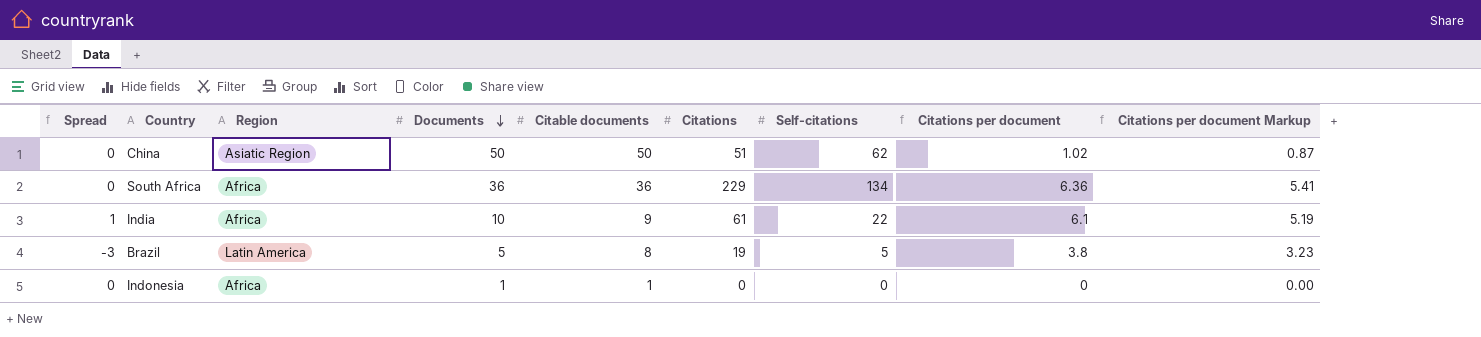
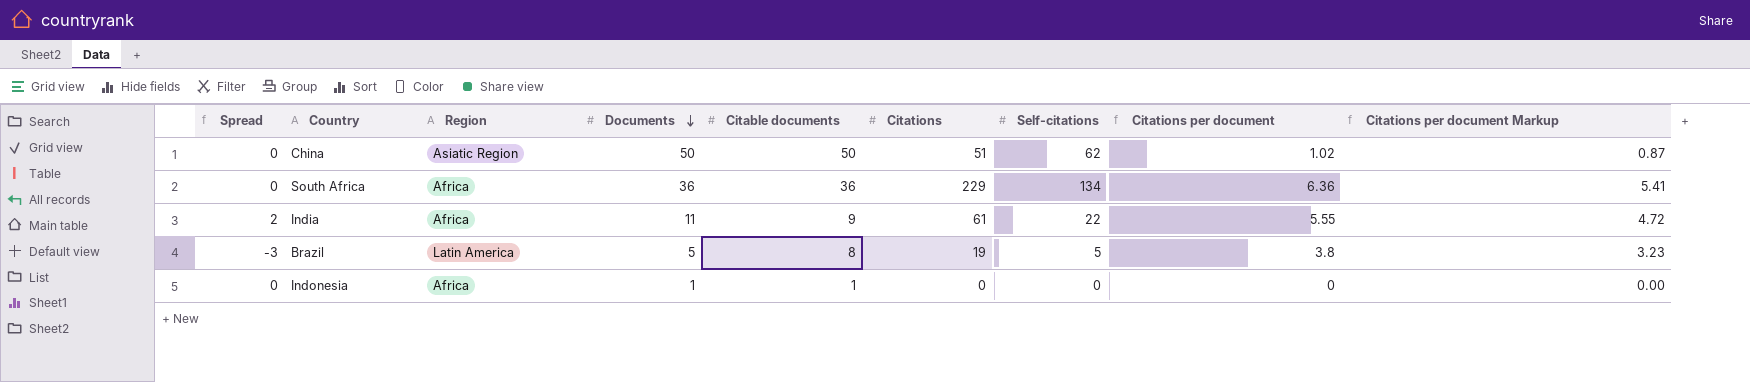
India | Spread: 1 -> 2
India | Documents: 10 -> 11
India | Citations per document: 6.1 -> 5.55
India | Citations per document Markup: 5.19 -> 4.72

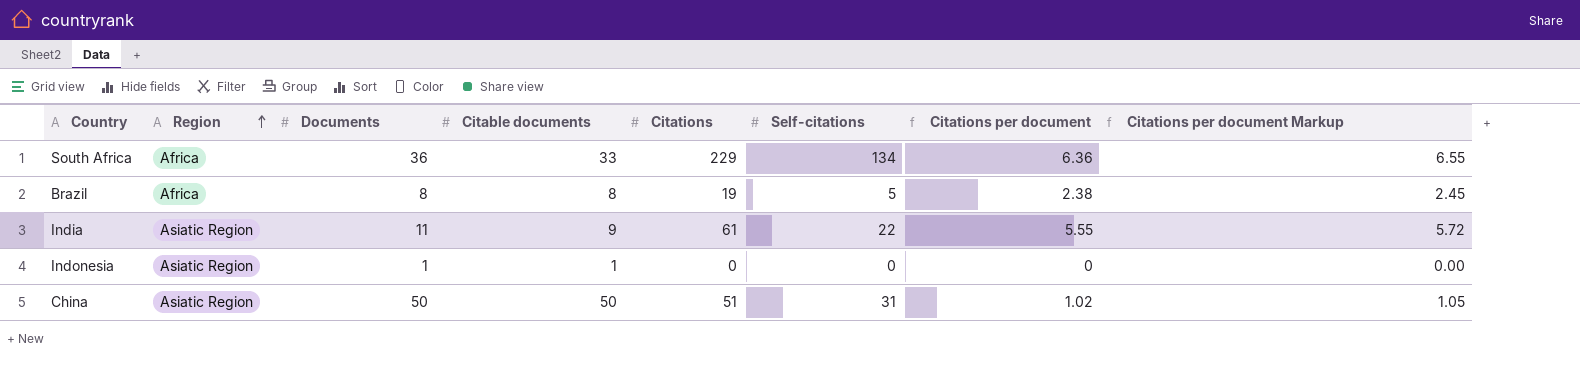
row order: Documents descending -> Region ascending
column Spread | formula: [Documents] - [Citable documents] -> none
column Citations per document Markup | formula: [Citations per document] * 0.85 -> [Citations per document] * 1.03
South Africa | Citable documents: 36 -> 33
Brazil | Region: Latin America -> Africa
Brazil | Documents: 5 -> 8
Brazil | Citations per document: 3.8 -> 2.38
India | Region: Africa -> Asiatic Region
Indonesia | Region: Africa -> Asiatic Region
China | Self-citations: 62 -> 31

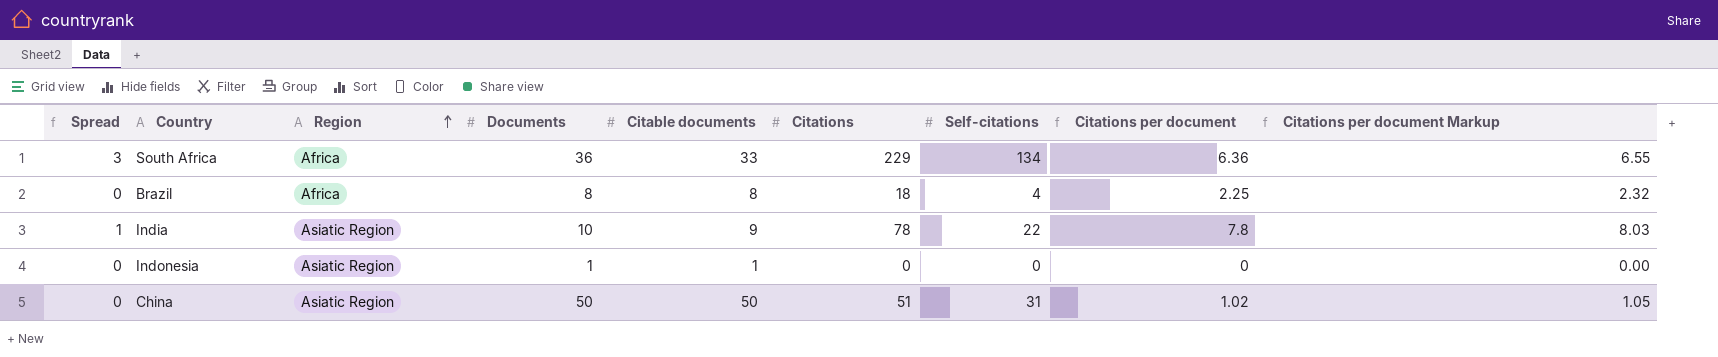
column Spread | formula: none -> [Documents] - [Citable documents]
Brazil | Citations: 19 -> 18
Brazil | Self-citations: 5 -> 4
Brazil | Citations per document: 2.38 -> 2.25
Brazil | Citations per document Markup: 2.45 -> 2.32
India | Documents: 11 -> 10
India | Citations: 61 -> 78
India | Citations per document: 5.55 -> 7.8
India | Citations per document Markup: 5.72 -> 8.03

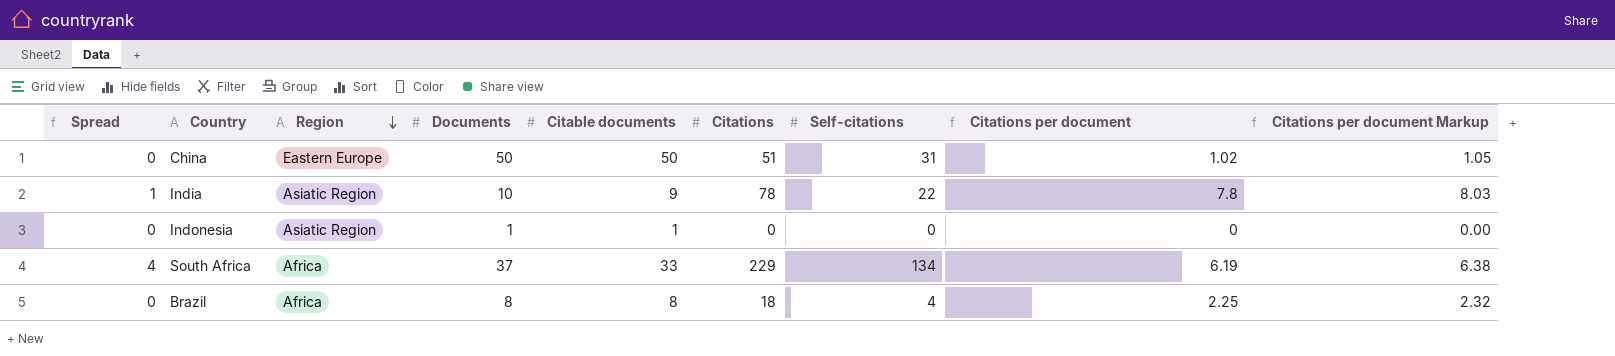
row order: Region ascending -> Region descending
China | Region: Asiatic Region -> Eastern Europe
South Africa | Spread: 3 -> 4
South Africa | Documents: 36 -> 37
South Africa | Citations per document: 6.36 -> 6.19
South Africa | Citations per document Markup: 6.55 -> 6.38

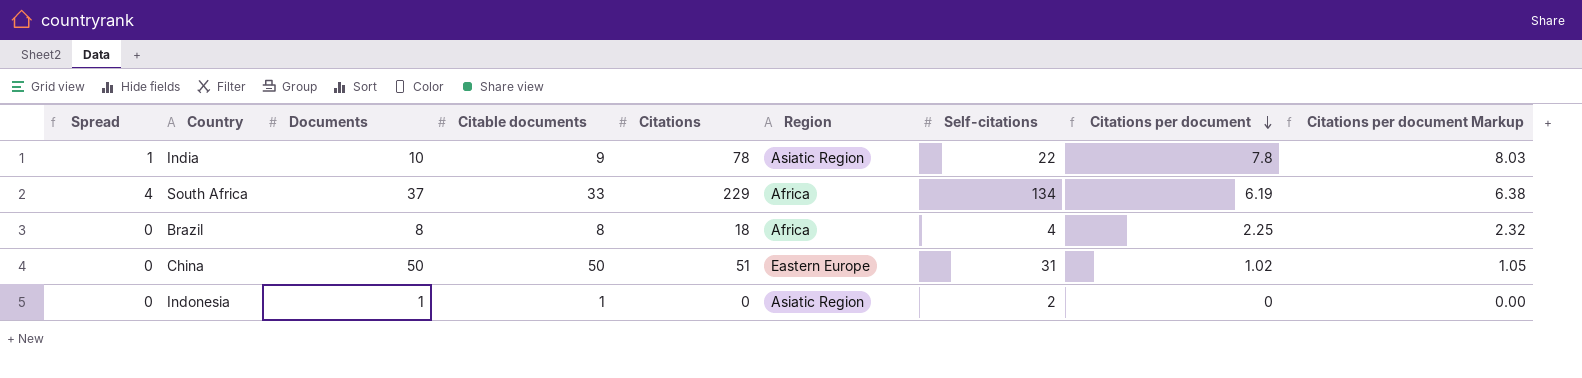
row order: Region descending -> Citations per document descending
column Region | position: 3 -> 6
Indonesia | Self-citations: 0 -> 2

